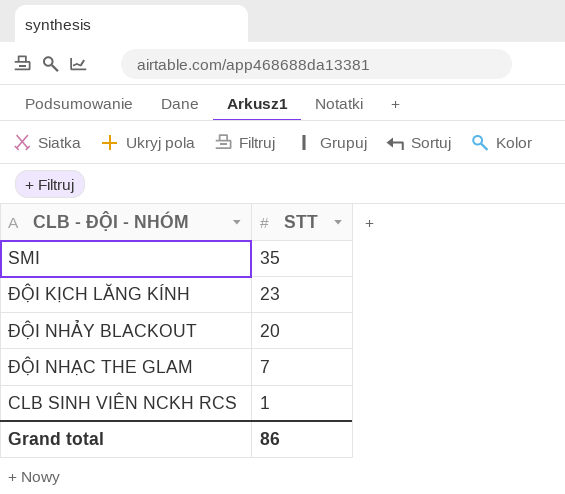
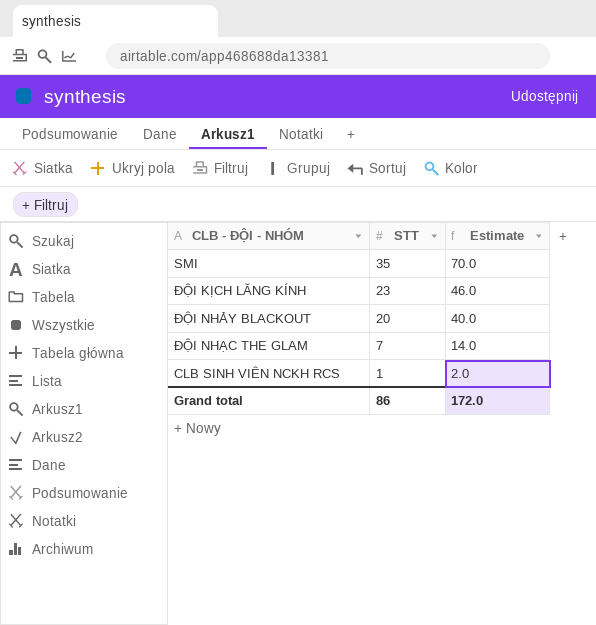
column Estimate | formula: none -> [STT] * 2

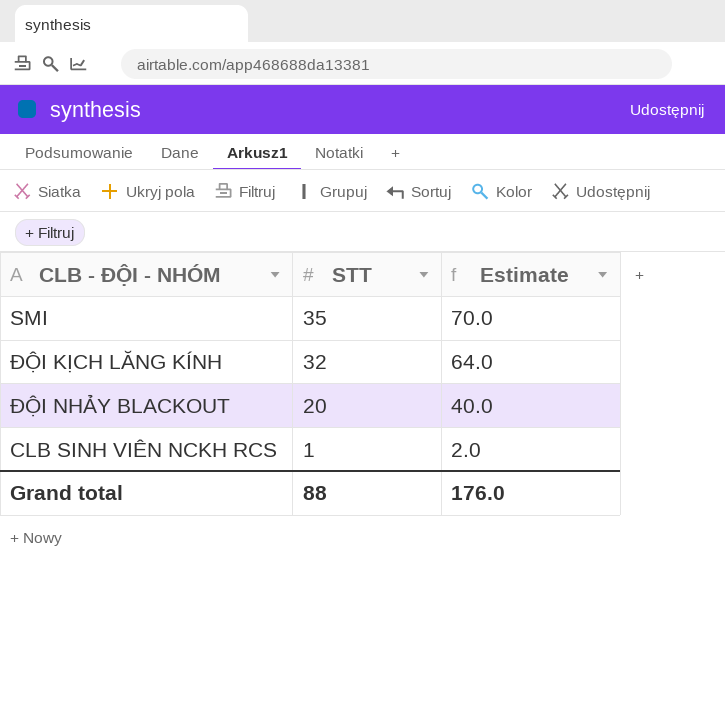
row ĐỘI NHẠC THE GLAM: 7 | 14.0 -> none
ĐỘI KỊCH LĂNG KÍNH | STT: 23 -> 32
ĐỘI KỊCH LĂNG KÍNH | Estimate: 46.0 -> 64.0
Grand total | STT: 86 -> 88
Grand total | Estimate: 172.0 -> 176.0

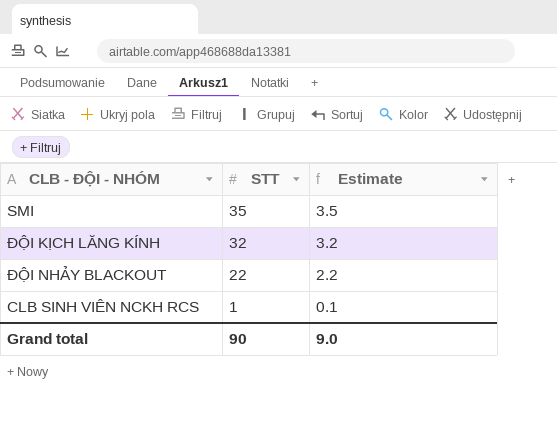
column Estimate | formula: [STT] * 2 -> [STT] * 0.1
ĐỘI NHẢY BLACKOUT | STT: 20 -> 22
Grand total | STT: 88 -> 90
Grand total | Estimate: 176.0 -> 9.0

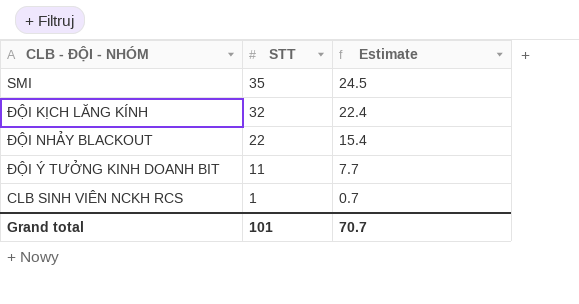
column Estimate | formula: [STT] * 0.1 -> [STT] * 0.7
row ĐỘI Ý TƯỞNG KINH DOANH BIT: none -> 11 | 7.7
Grand total | STT: 90 -> 101
Grand total | Estimate: 9.0 -> 70.7

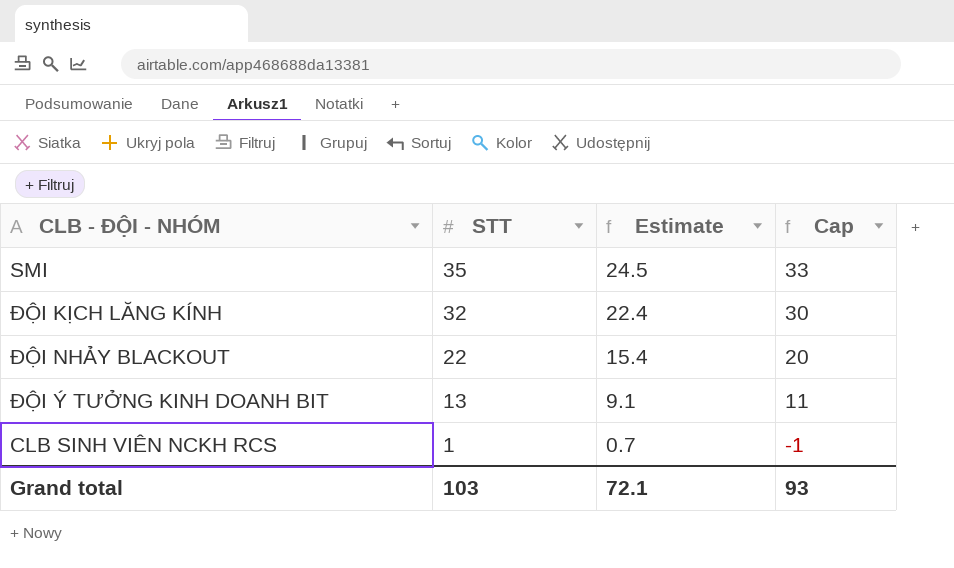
column Cap | formula: none -> [STT] - 2
ĐỘI Ý TƯỞNG KINH DOANH BIT | STT: 11 -> 13
ĐỘI Ý TƯỞNG KINH DOANH BIT | Estimate: 7.7 -> 9.1
Grand total | STT: 101 -> 103
Grand total | Estimate: 70.7 -> 72.1

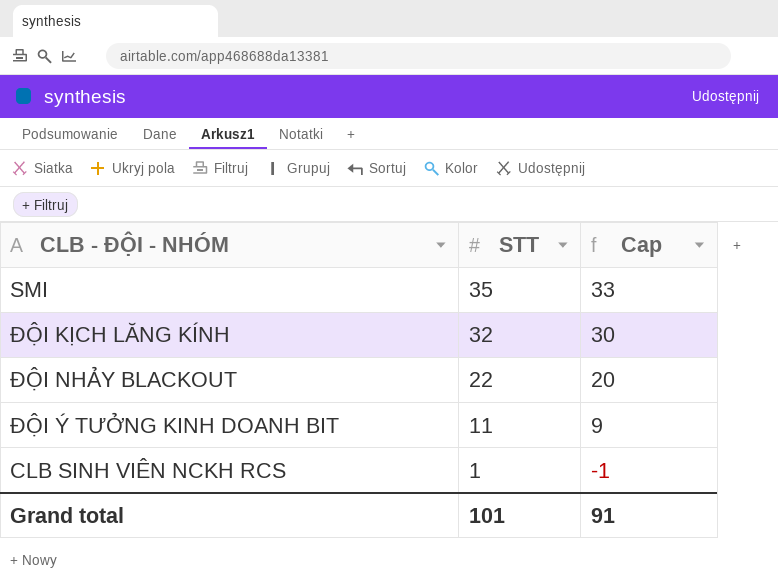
column Estimate | formula: [STT] * 0.7 -> none
ĐỘI Ý TƯỞNG KINH DOANH BIT | STT: 13 -> 11
ĐỘI Ý TƯỞNG KINH DOANH BIT | Cap: 11 -> 9
Grand total | STT: 103 -> 101
Grand total | Cap: 93 -> 91

